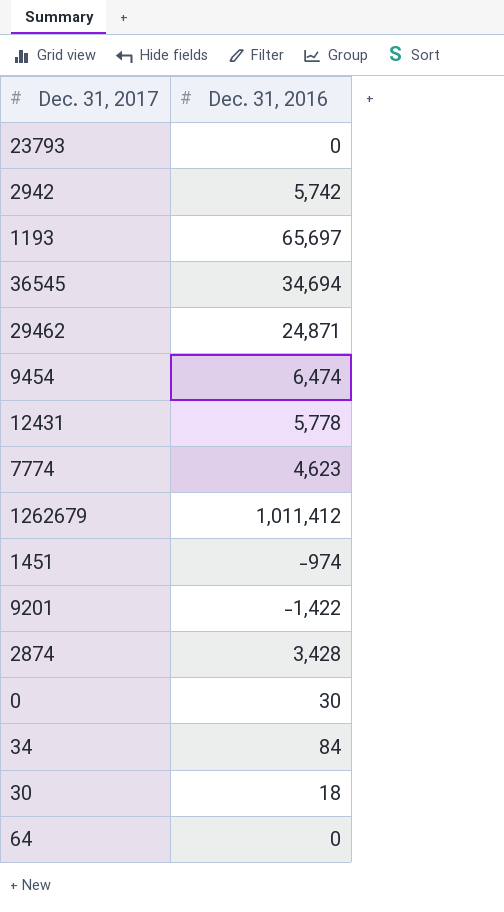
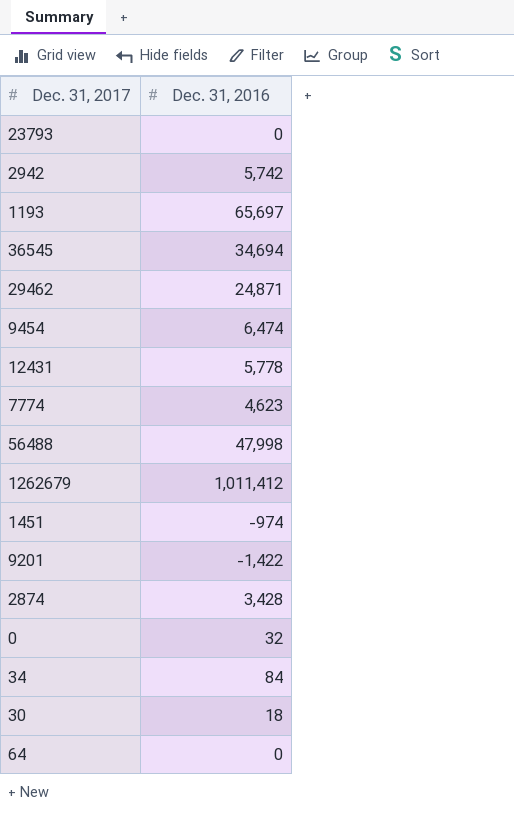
row 56488: none -> 47,998
0 | Dec. 31, 2016: 30 -> 32

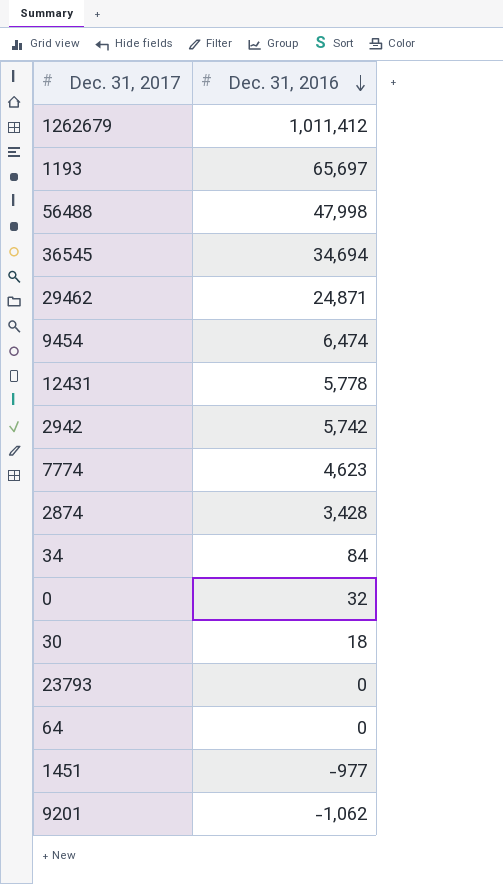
row order: none -> Dec. 31, 2016 descending
1451 | Dec. 31, 2016: -974 -> -977
9201 | Dec. 31, 2016: -1,422 -> -1,062

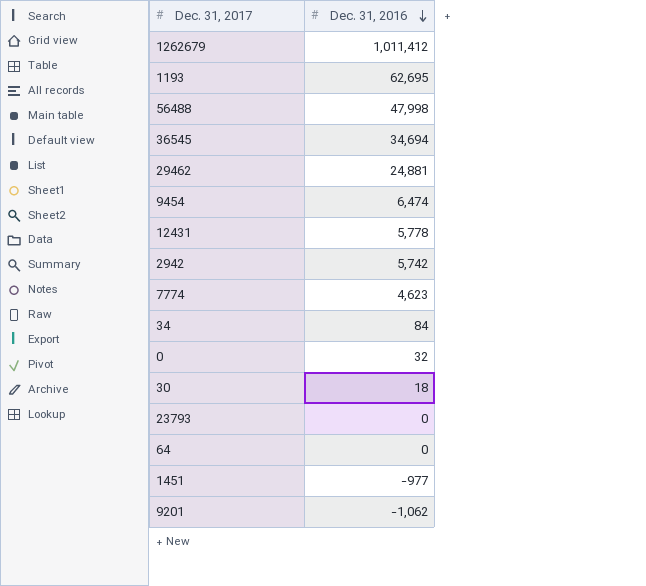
row 2874: 3,428 -> none
1193 | Dec. 31, 2016: 65,697 -> 62,695
29462 | Dec. 31, 2016: 24,871 -> 24,881

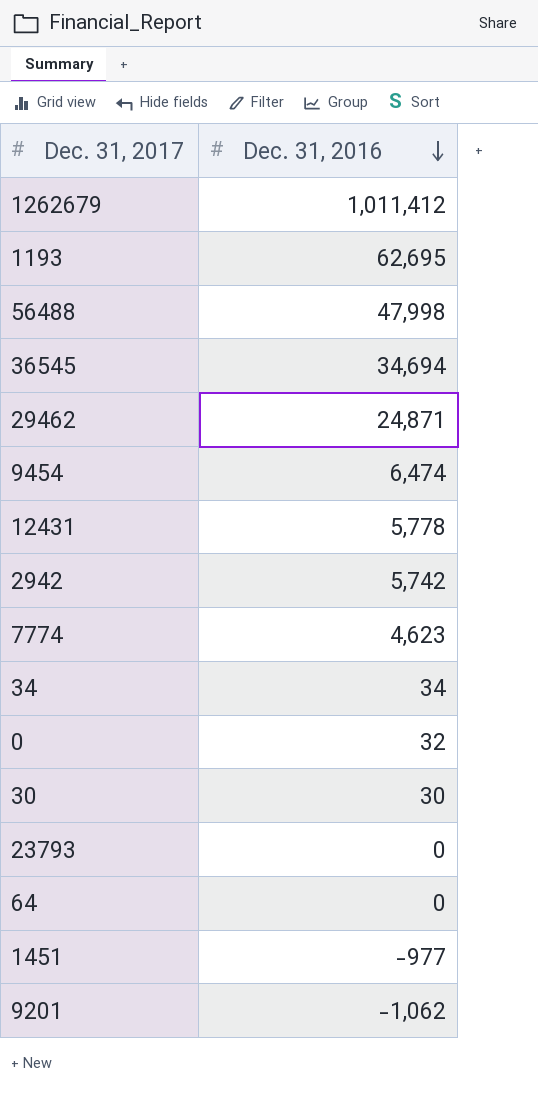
29462 | Dec. 31, 2016: 24,881 -> 24,871
34 | Dec. 31, 2016: 84 -> 34
30 | Dec. 31, 2016: 18 -> 30

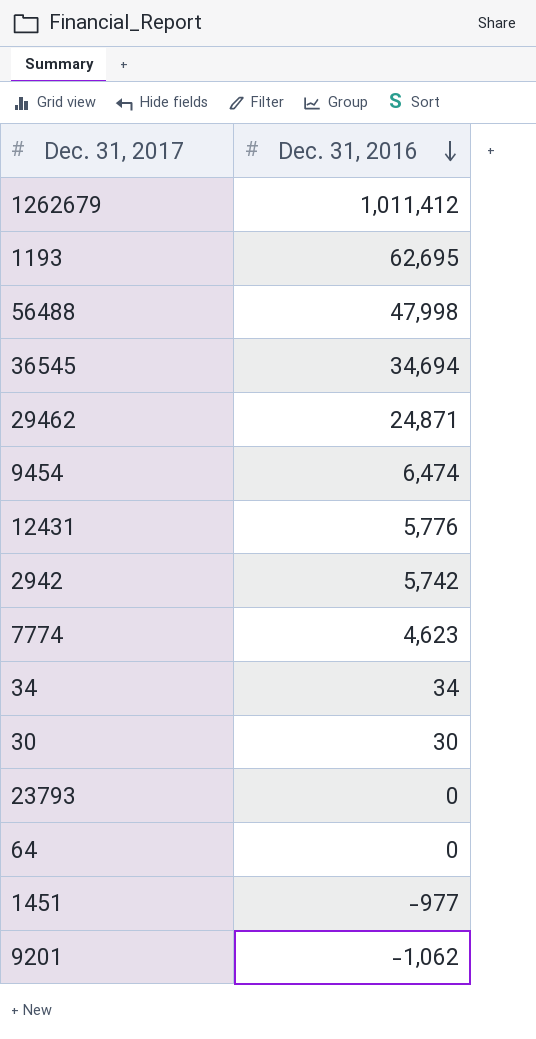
row 0: 32 -> none
12431 | Dec. 31, 2016: 5,778 -> 5,776

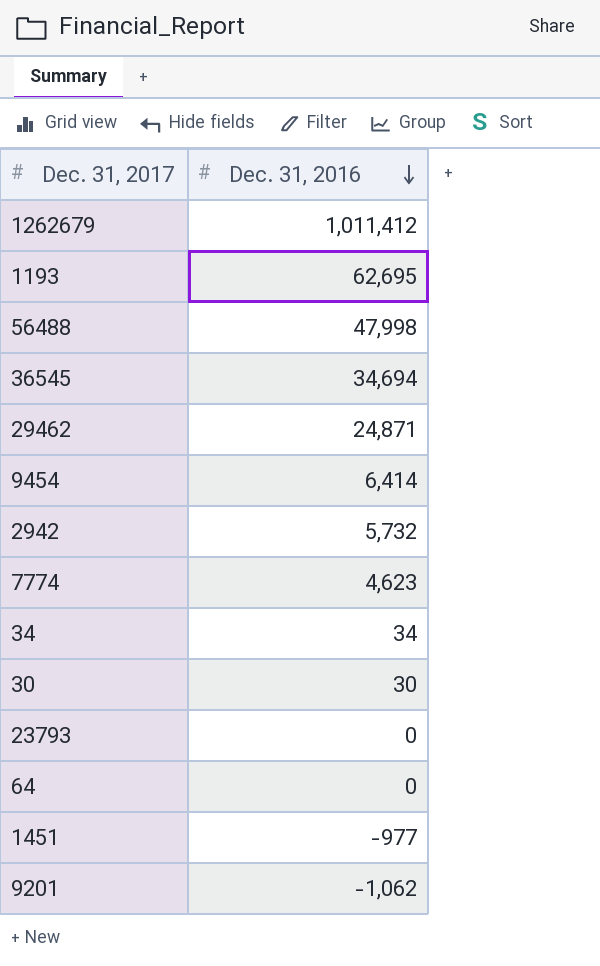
row 12431: 5,776 -> none
9454 | Dec. 31, 2016: 6,474 -> 6,414
2942 | Dec. 31, 2016: 5,742 -> 5,732

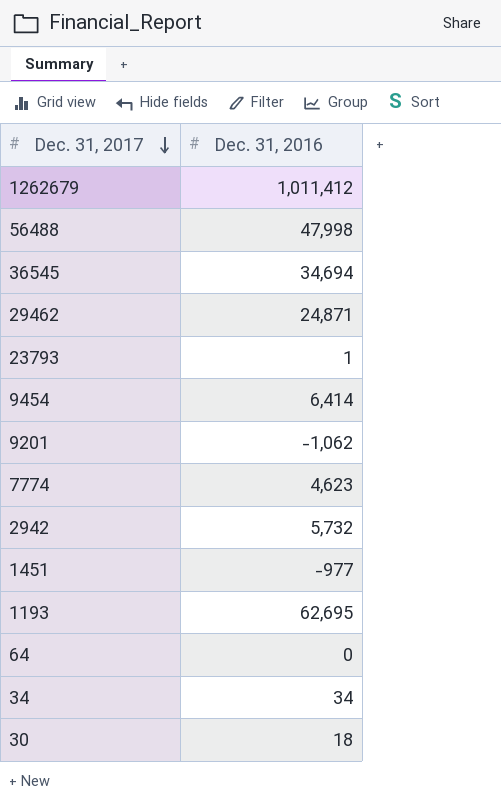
row order: Dec. 31, 2016 descending -> Dec. 31, 2017 descending
23793 | Dec. 31, 2016: 0 -> 1
30 | Dec. 31, 2016: 30 -> 18

